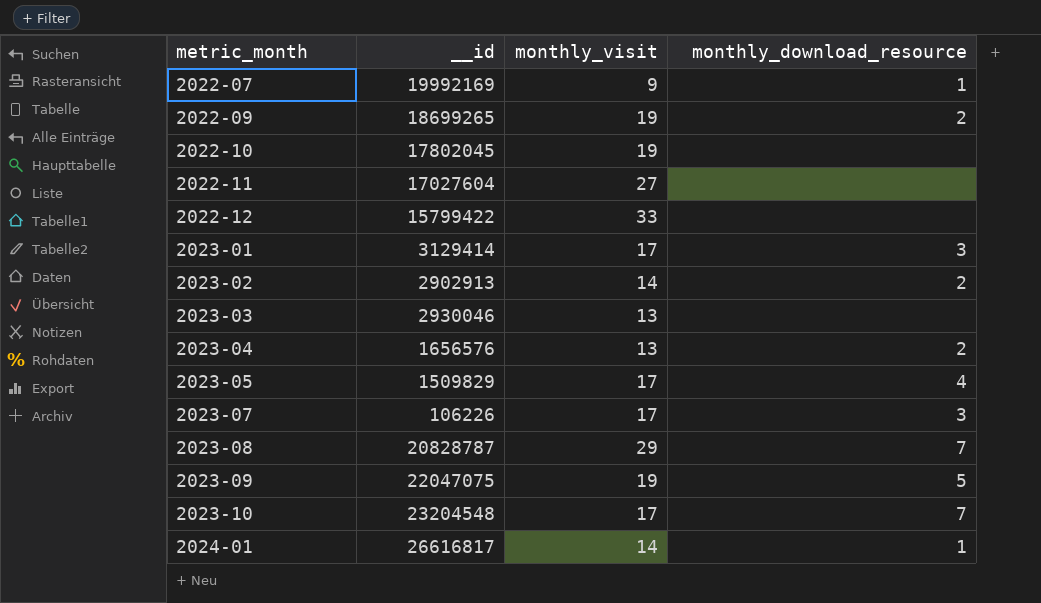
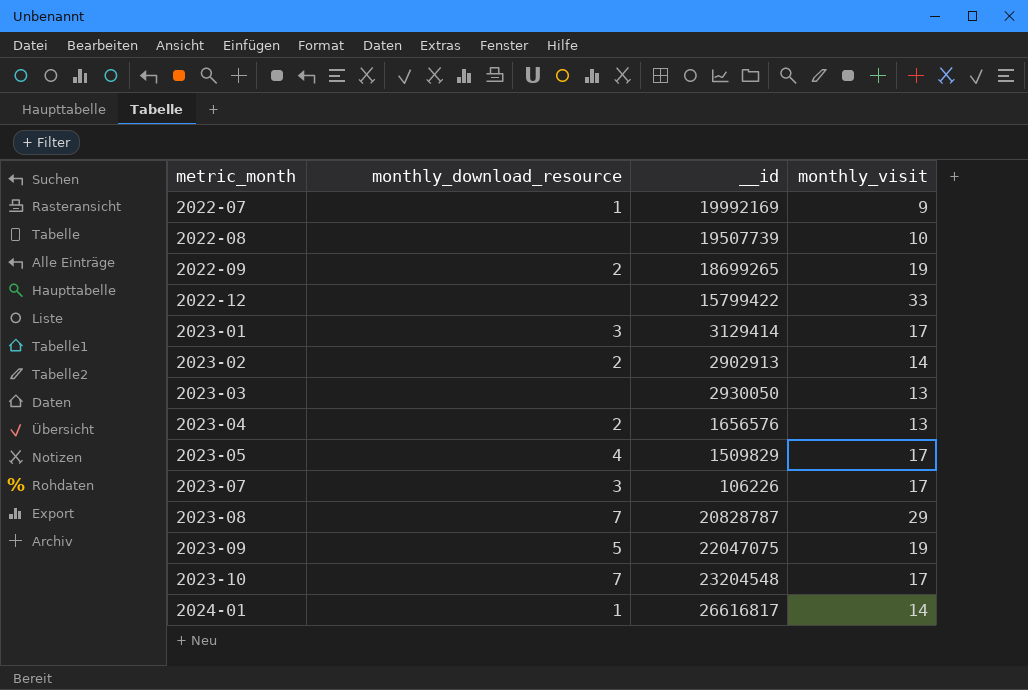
column monthly_download_resource | position: 4 -> 2
row 2022-10: 17802045 | 19 | none -> none
row 2022-11: 17027604 | 27 | none -> none
row 2022-08: none -> none | 19507739 | 10
2023-03 | __id: 2930046 -> 2930050

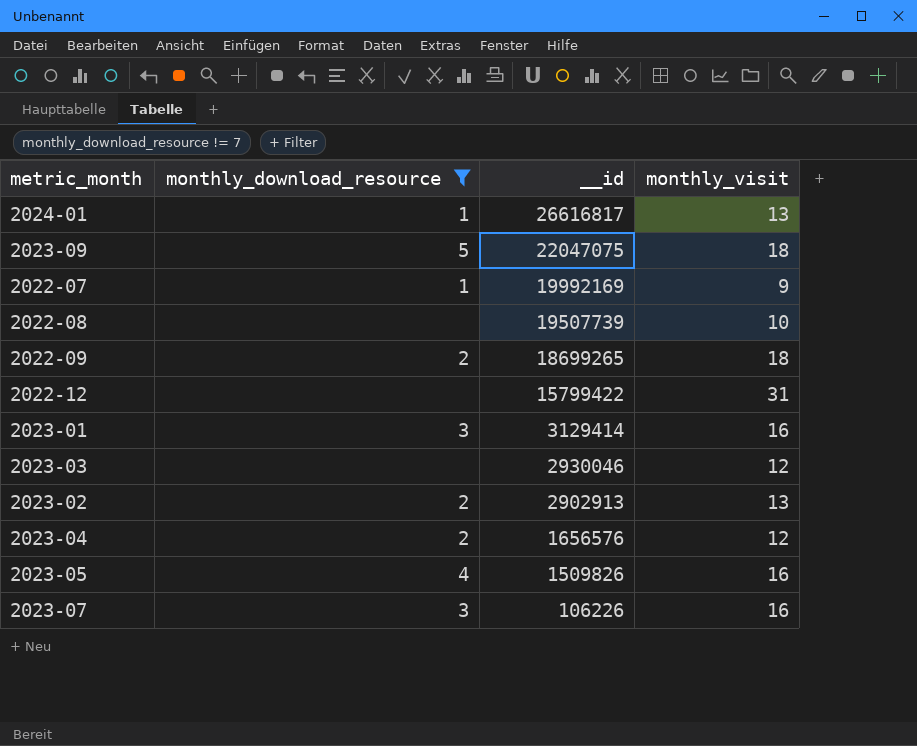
filter: none -> monthly_download_resource != 7
row order: metric_month ascending -> __id descending
2024-01 | monthly_visit: 14 -> 13
2023-09 | monthly_visit: 19 -> 18
2022-09 | monthly_visit: 19 -> 18
2022-12 | monthly_visit: 33 -> 31
2023-01 | monthly_visit: 17 -> 16
2023-03 | __id: 2930050 -> 2930046
2023-03 | monthly_visit: 13 -> 12
2023-02 | monthly_visit: 14 -> 13
2023-04 | monthly_visit: 13 -> 12
2023-05 | __id: 1509829 -> 1509826
2023-05 | monthly_visit: 17 -> 16
2023-07 | monthly_visit: 17 -> 16

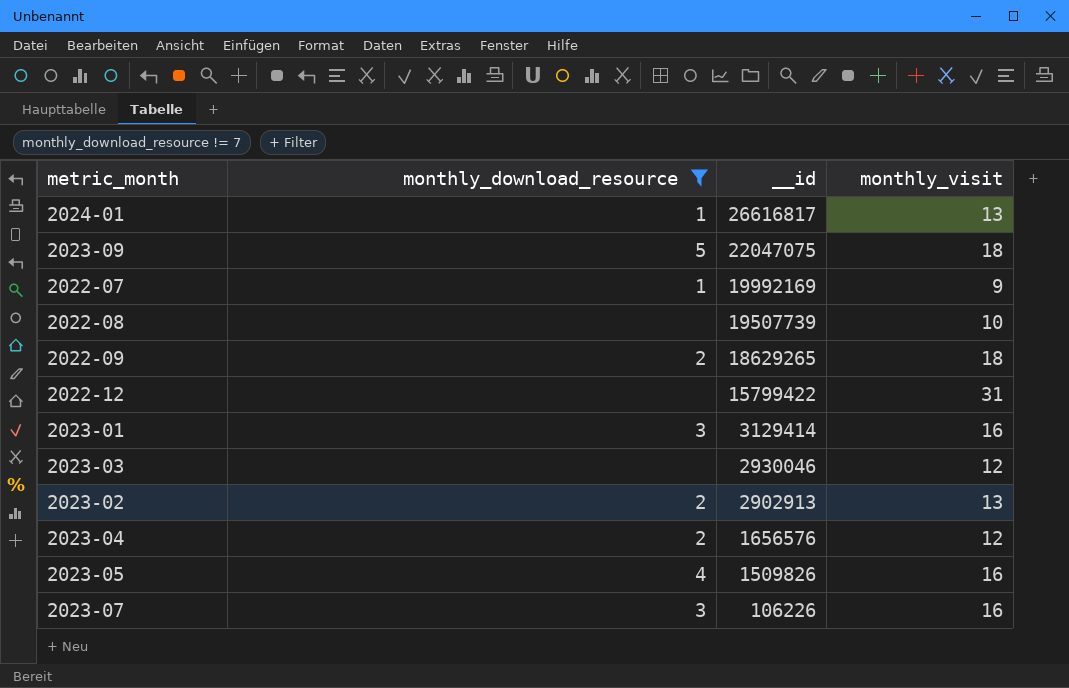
2022-09 | __id: 18699265 -> 18629265

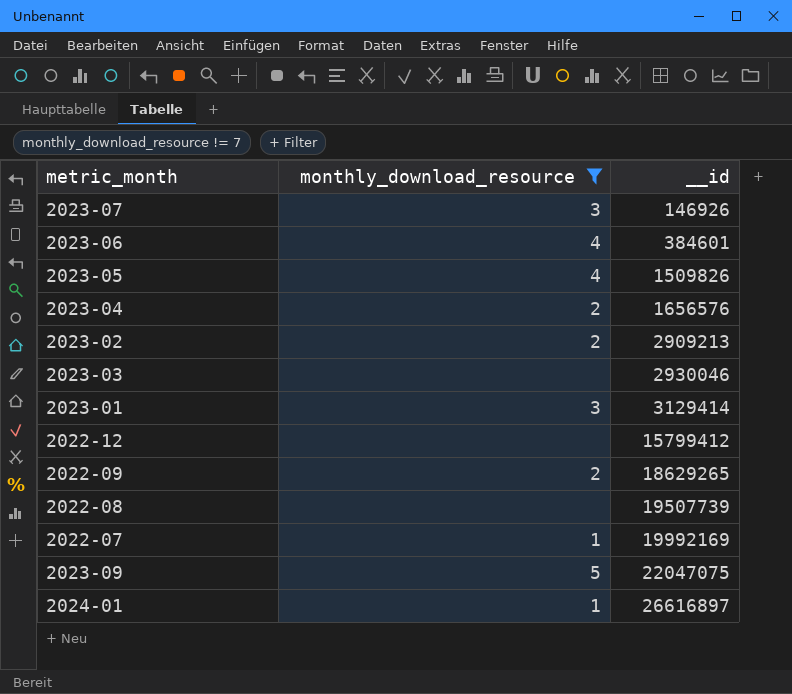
row order: __id descending -> __id ascending
column monthly_visit | position: 4 -> none
2023-07 | __id: 106226 -> 146926
row 2023-06: none -> 4 | 384601
2023-02 | __id: 2902913 -> 2909213
2022-12 | __id: 15799422 -> 15799412
2024-01 | __id: 26616817 -> 26616897

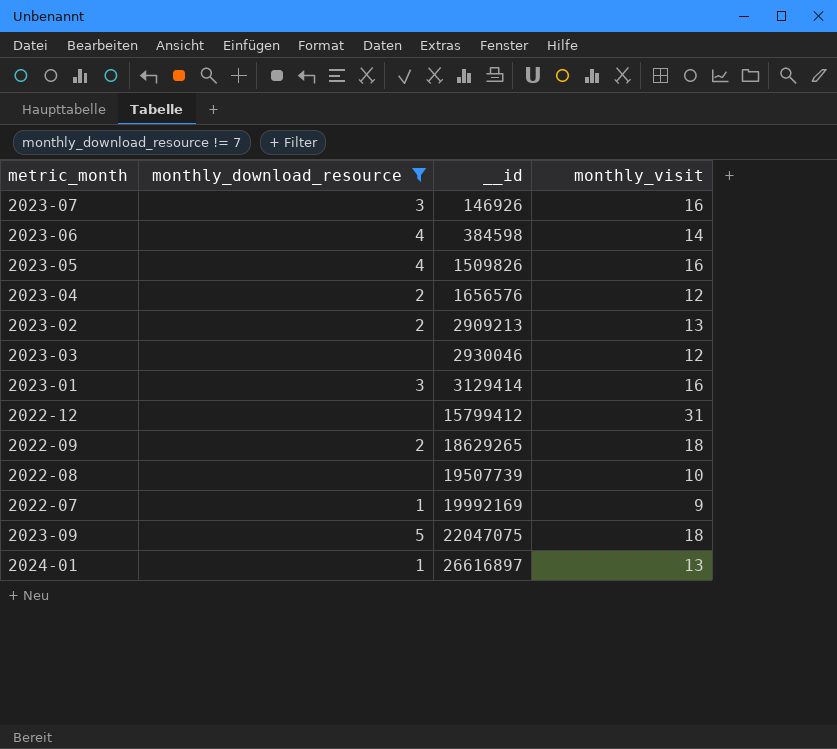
column monthly_visit | position: none -> 4
2023-06 | __id: 384601 -> 384598

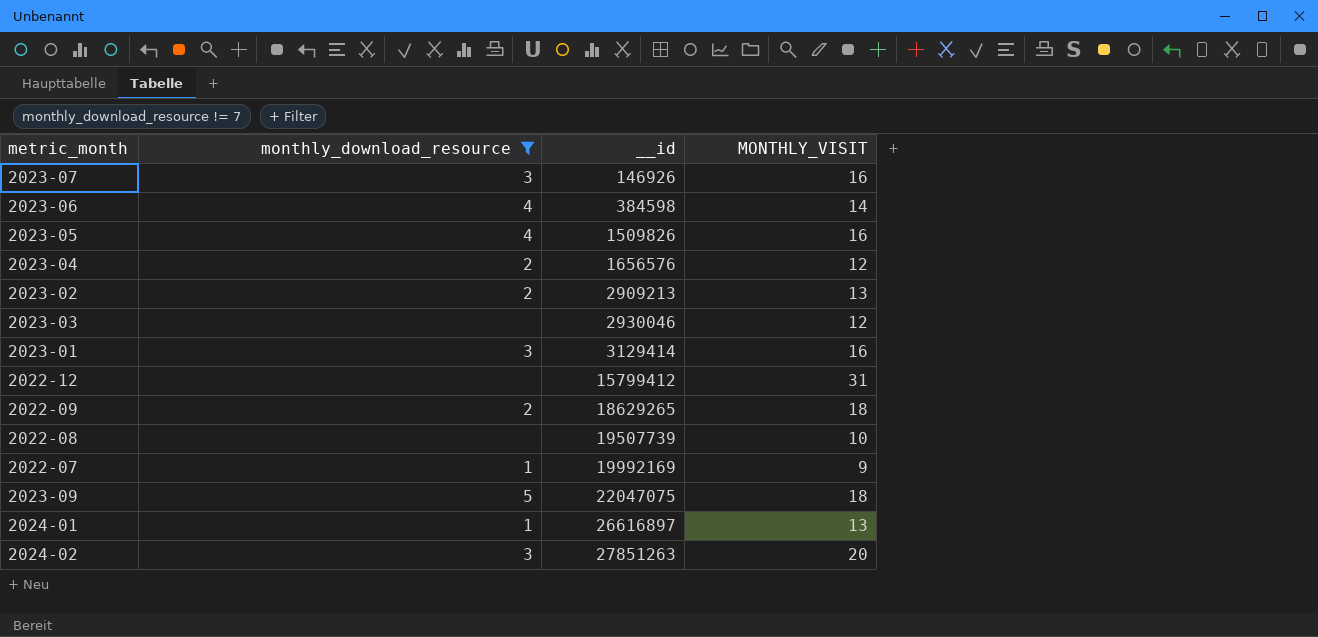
column name: monthly_visit -> MONTHLY_VISIT
row 2024-02: none -> 3 | 27851263 | 20

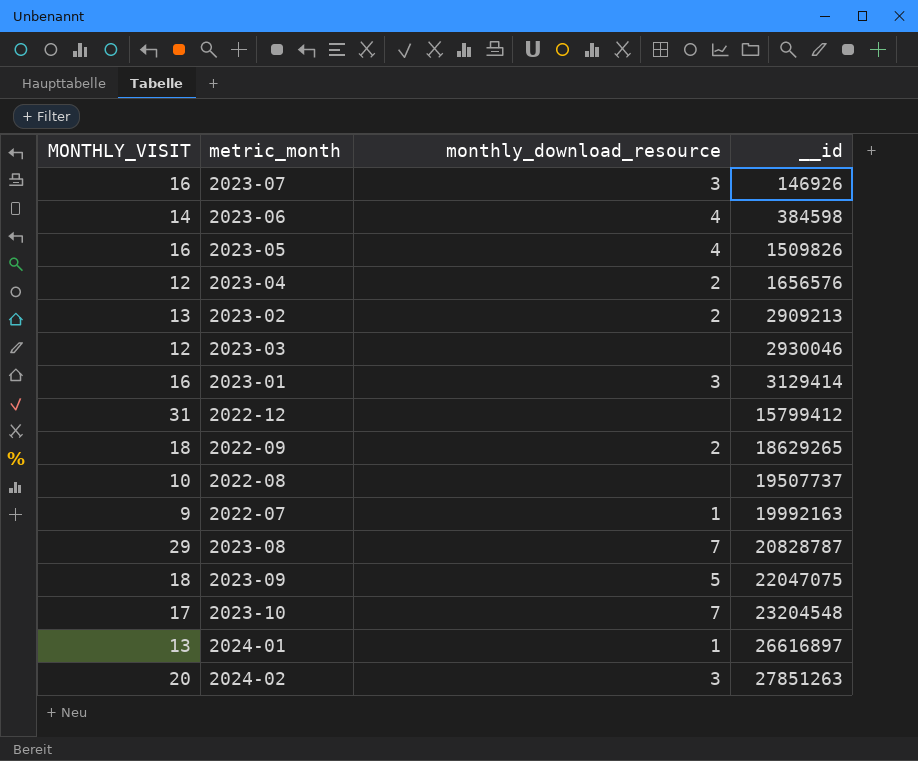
filter: monthly_download_resource != 7 -> none
column MONTHLY_VISIT | position: 4 -> 1
2022-08 | __id: 19507739 -> 19507737
2022-07 | __id: 19992169 -> 19992163

